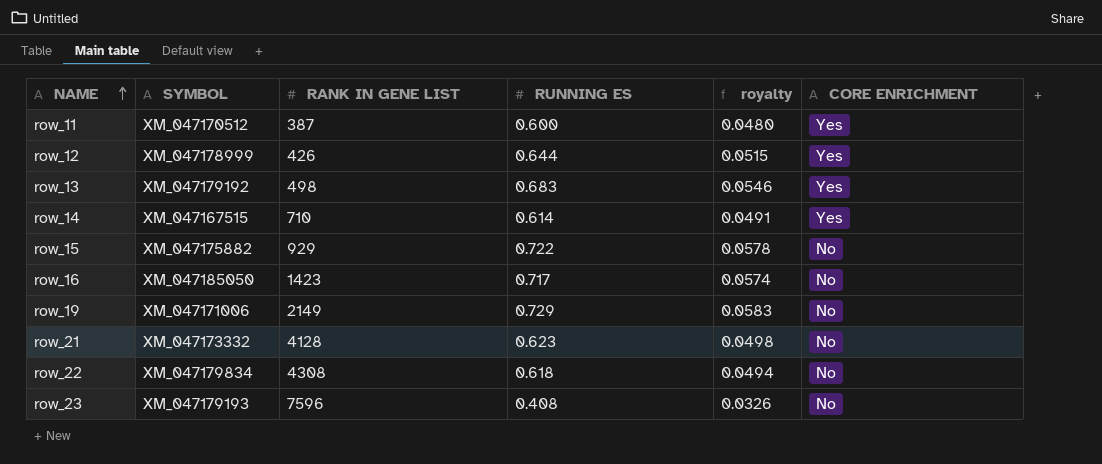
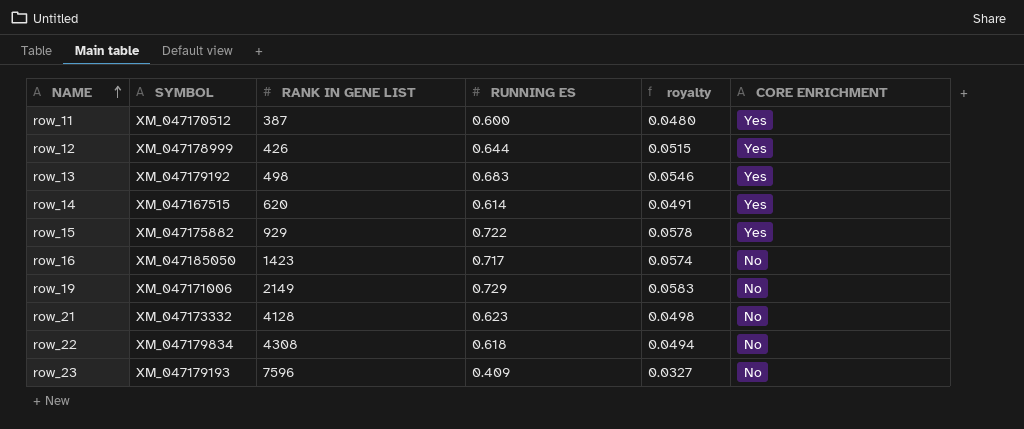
row_14 | RANK IN GENE LIST: 710 -> 620
row_15 | CORE ENRICHMENT: No -> Yes
row_23 | RUNNING ES: 0.408 -> 0.409
row_23 | royalty: 0.0326 -> 0.0327

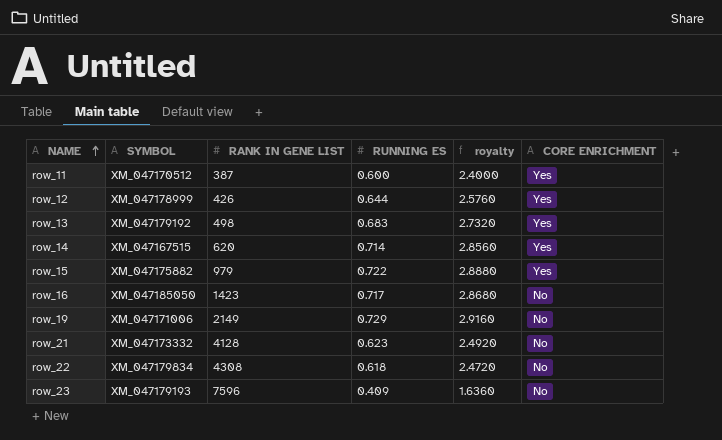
column royalty | formula: [RUNNING ES] * 0.08 -> [RUNNING ES] * 4
row_14 | RUNNING ES: 0.614 -> 0.714
row_15 | RANK IN GENE LIST: 929 -> 979

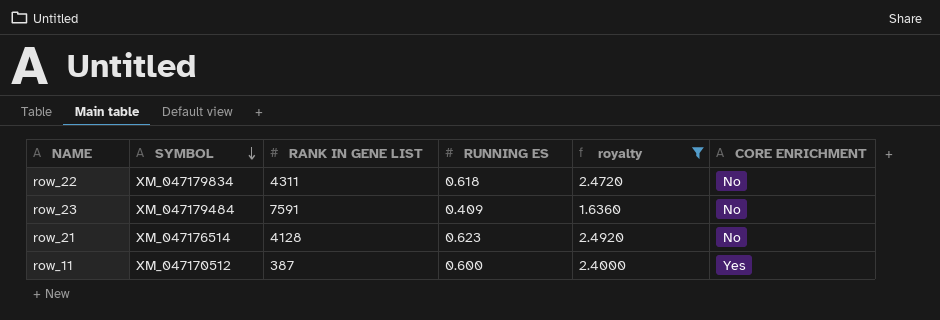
filter: none -> royalty <= 2.4920
row order: NAME ascending -> SYMBOL descending
row_22 | RANK IN GENE LIST: 4308 -> 4311
row_23 | SYMBOL: XM_047179193 -> XM_047179484
row_23 | RANK IN GENE LIST: 7596 -> 7591
row_21 | SYMBOL: XM_047173332 -> XM_047176514

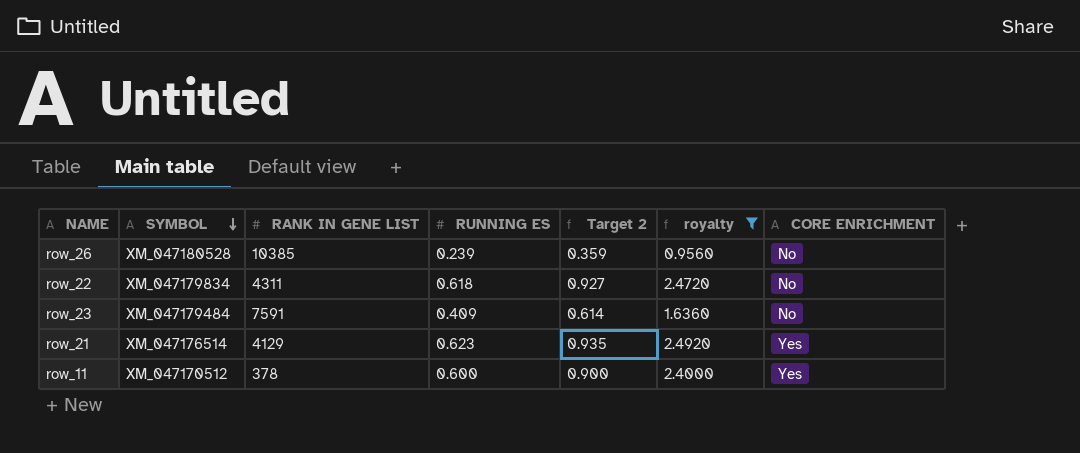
column Target 2 | formula: none -> [RUNNING ES] * 1.5
row row_26: none -> XM_047180528 | 10385 | 0.239 | 0.359 | 0.9560 | No
row_21 | RANK IN GENE LIST: 4128 -> 4129
row_21 | CORE ENRICHMENT: No -> Yes
row_11 | RANK IN GENE LIST: 387 -> 378

